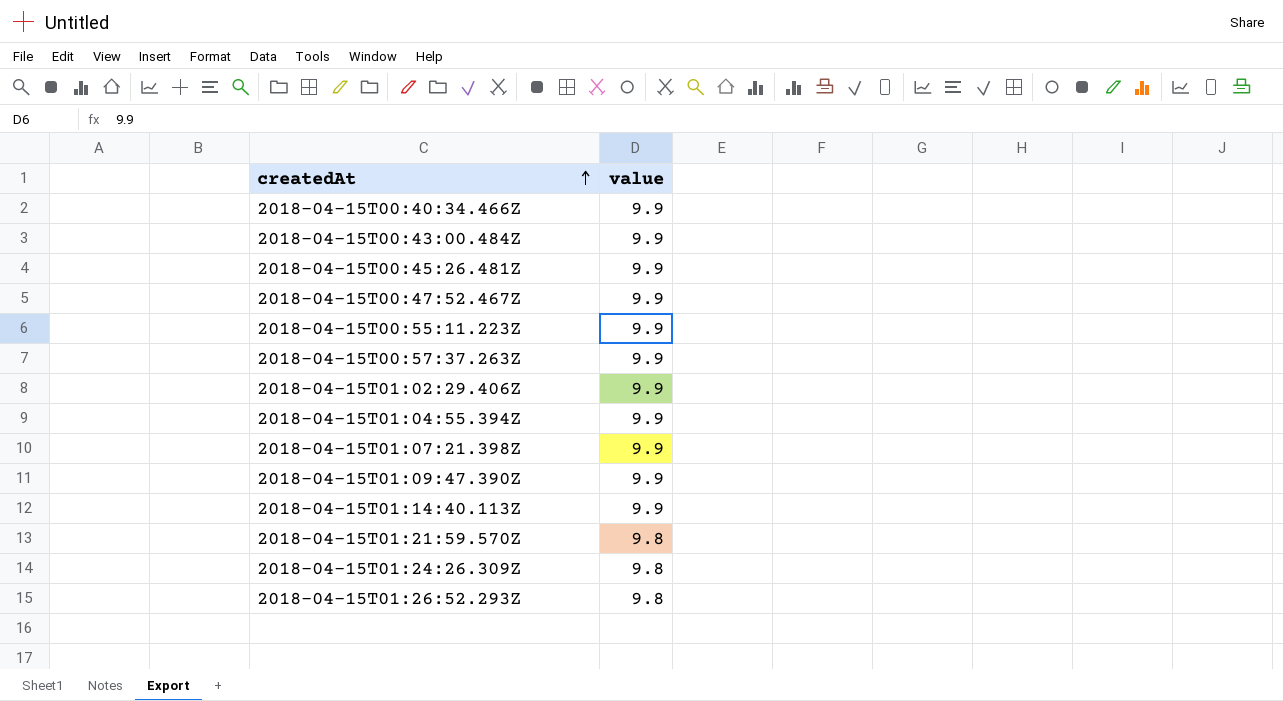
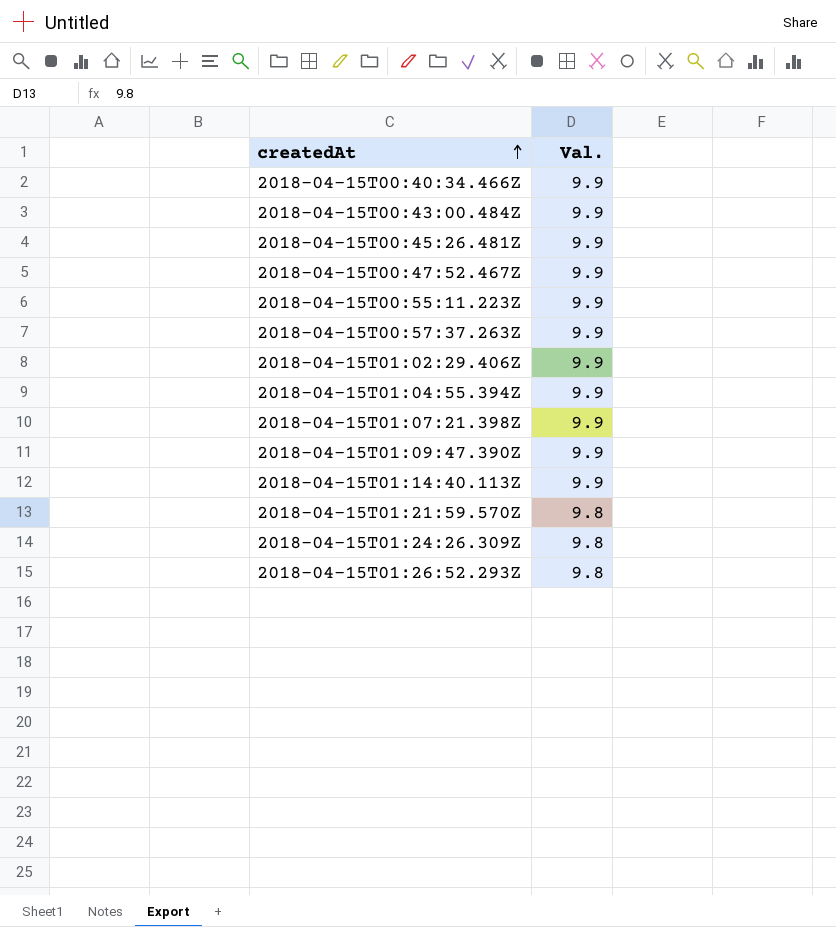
column name: value -> Val.

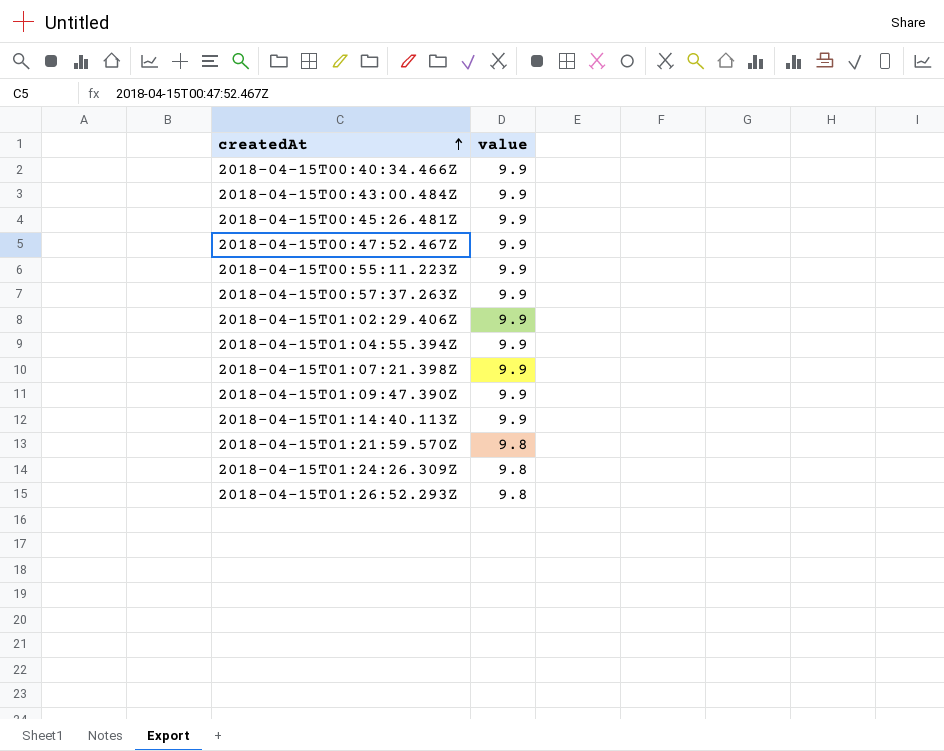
column name: Val. -> value

